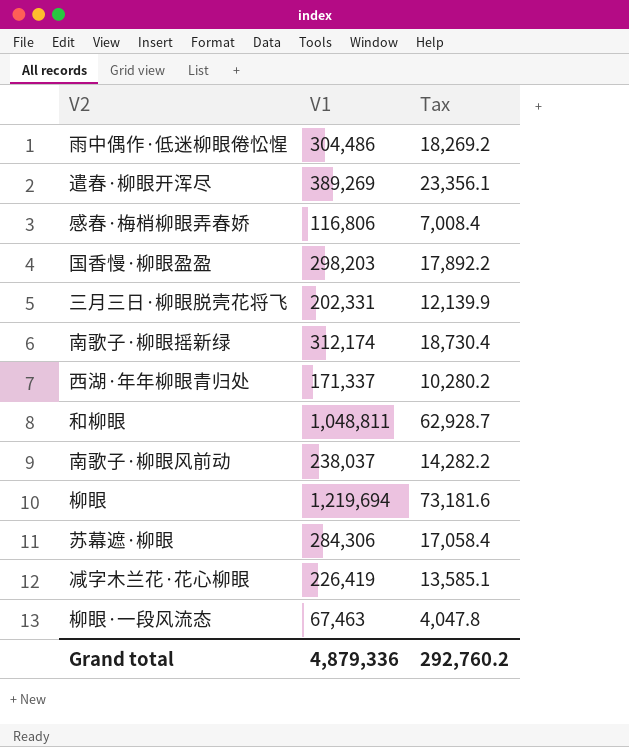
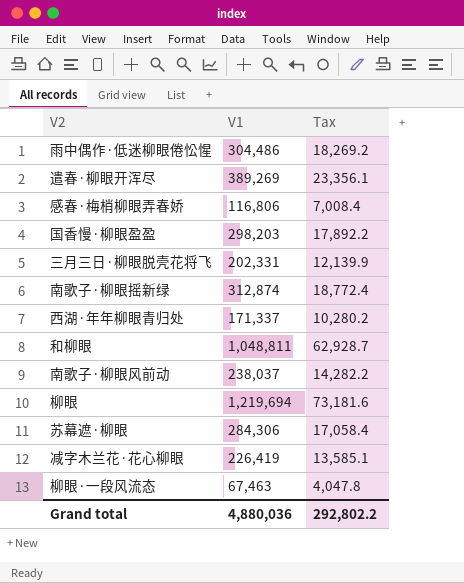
南歌子·柳眼摇新绿 | V1: 312,174 -> 312,874
南歌子·柳眼摇新绿 | Tax: 18,730.4 -> 18,772.4
Grand total | V1: 4,879,336 -> 4,880,036
Grand total | Tax: 292,760.2 -> 292,802.2

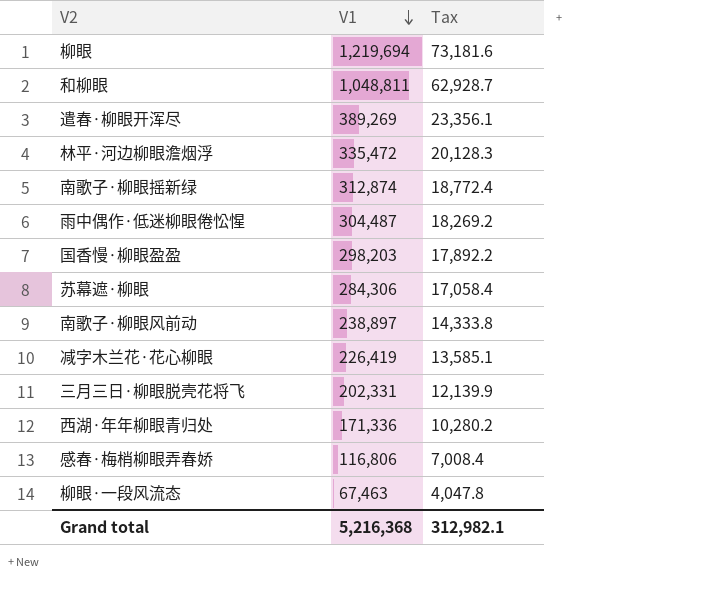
row order: none -> V1 descending
row 林平·河边柳眼澹烟浮: none -> 335,472 | 20,128.3
雨中偶作·低迷柳眼倦忪惺 | V1: 304,486 -> 304,487
南歌子·柳眼风前动 | V1: 238,037 -> 238,897
南歌子·柳眼风前动 | Tax: 14,282.2 -> 14,333.8
西湖·年年柳眼青归处 | V1: 171,337 -> 171,336
Grand total | V1: 4,880,036 -> 5,216,368
Grand total | Tax: 292,802.2 -> 312,982.1

